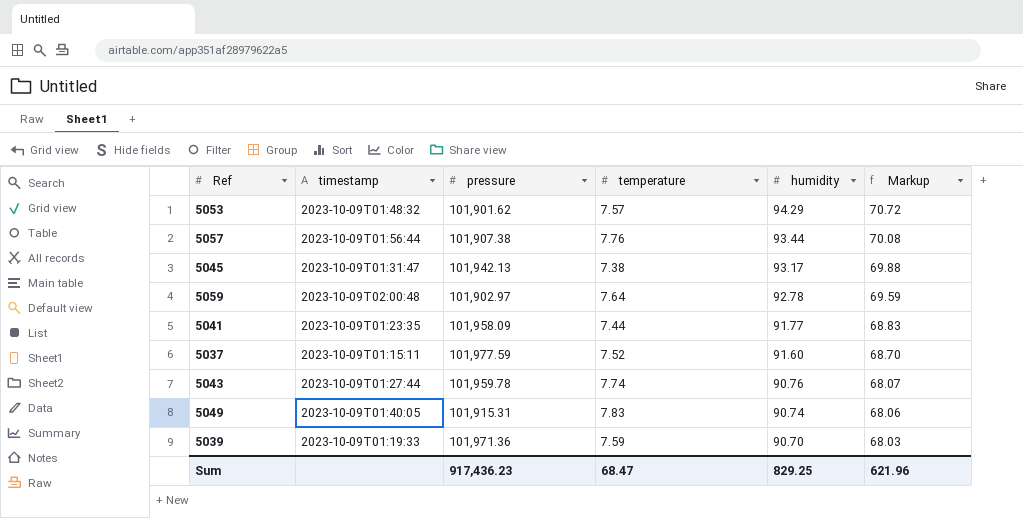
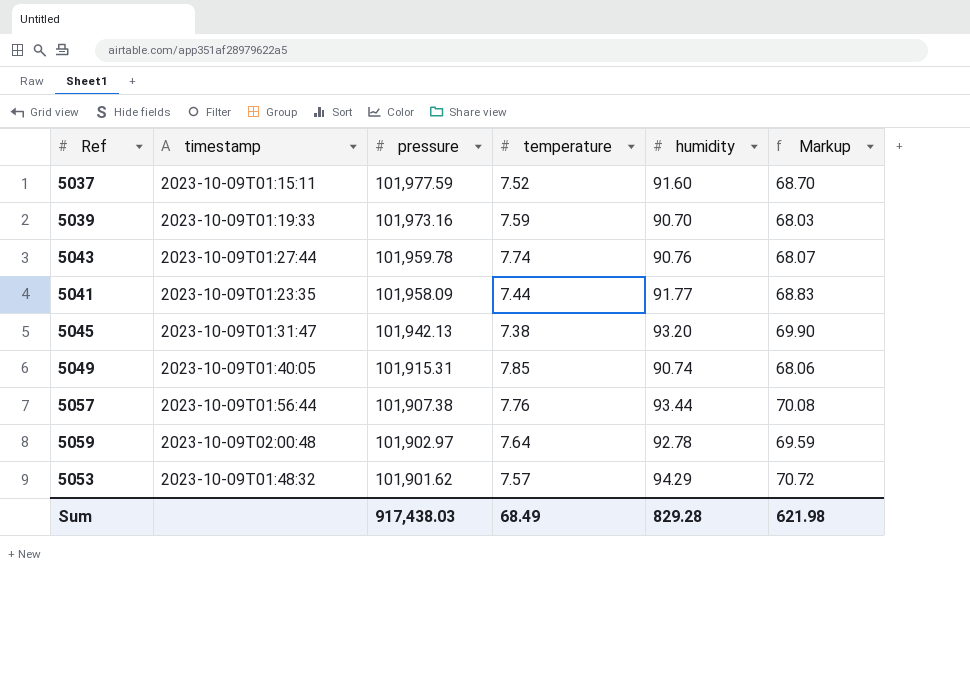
row order: humidity descending -> pressure descending
5039 | pressure: 101,971.36 -> 101,973.16
5045 | humidity: 93.17 -> 93.20
5045 | Markup: 69.88 -> 69.90
5049 | temperature: 7.83 -> 7.85
Sum | pressure: 917,436.23 -> 917,438.03
Sum | temperature: 68.47 -> 68.49
Sum | humidity: 829.25 -> 829.28
Sum | Markup: 621.96 -> 621.98

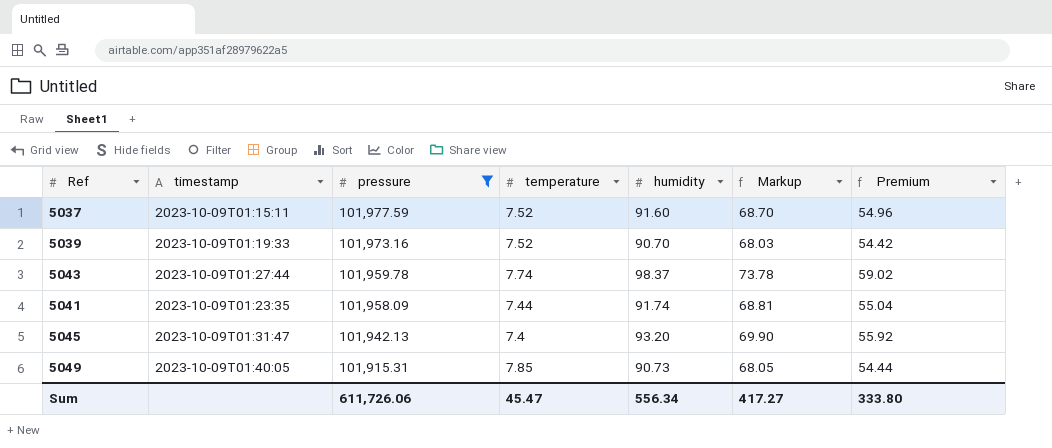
filter: none -> pressure >= 101,915.31
column Premium | formula: none -> [humidity] * 0.6
5039 | temperature: 7.59 -> 7.52
5043 | humidity: 90.76 -> 98.37
5043 | Markup: 68.07 -> 73.78
5041 | humidity: 91.77 -> 91.74
5041 | Markup: 68.83 -> 68.81
5045 | temperature: 7.38 -> 7.4
5049 | humidity: 90.74 -> 90.73
5049 | Markup: 68.06 -> 68.05
Sum | pressure: 917,438.03 -> 611,726.06
Sum | temperature: 68.49 -> 45.47
Sum | humidity: 829.28 -> 556.34
Sum | Markup: 621.98 -> 417.27

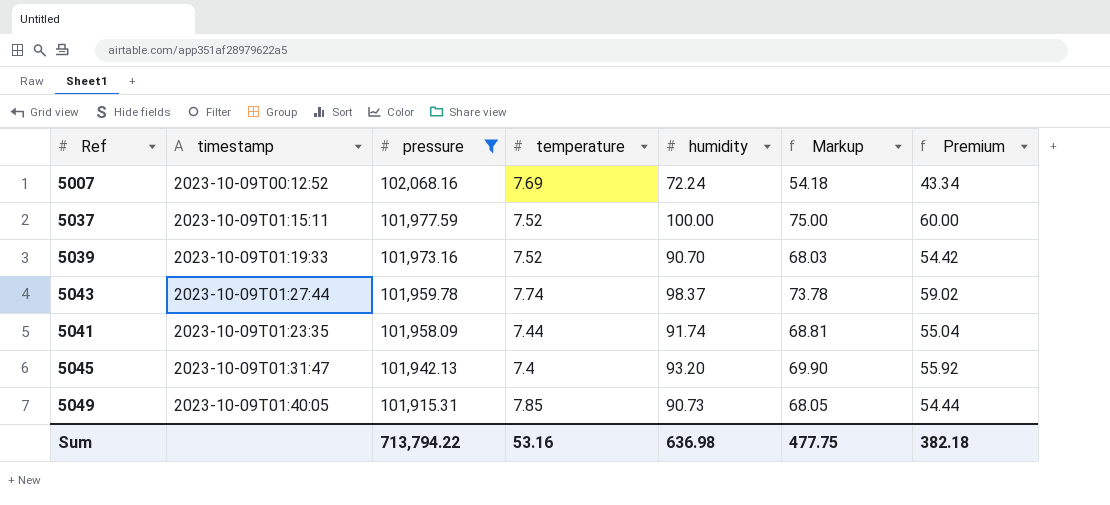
row 5007: none -> 2023-10-09T00:12:52 | 102,068.16 | 7.69 | 72.24 | 54.18 | 43.34
5037 | humidity: 91.60 -> 100.00
5037 | Markup: 68.70 -> 75.00
5037 | Premium: 54.96 -> 60.00
Sum | pressure: 611,726.06 -> 713,794.22
Sum | temperature: 45.47 -> 53.16
Sum | humidity: 556.34 -> 636.98
Sum | Markup: 417.27 -> 477.75
Sum | Premium: 333.80 -> 382.18

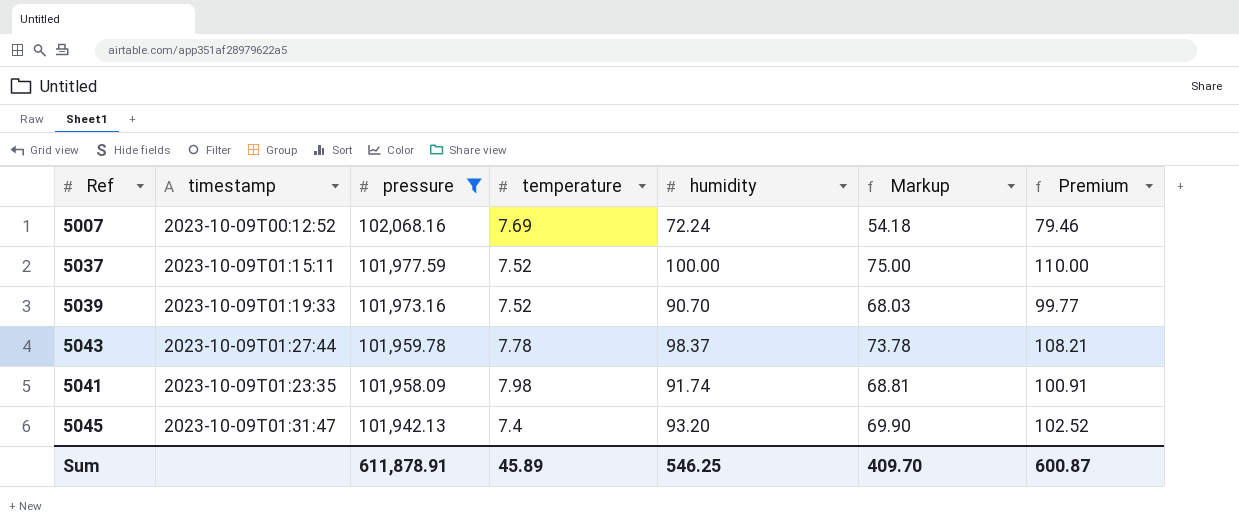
column Premium | formula: [humidity] * 0.6 -> [humidity] * 1.1
row 5049: 2023-10-09T01:40:05 | 101,915.31 | 7.85 | 90.73 | 68.05 | 54.44 -> none
5043 | temperature: 7.74 -> 7.78
5041 | temperature: 7.44 -> 7.98
Sum | pressure: 713,794.22 -> 611,878.91
Sum | temperature: 53.16 -> 45.89
Sum | humidity: 636.98 -> 546.25
Sum | Markup: 477.75 -> 409.70
Sum | Premium: 382.18 -> 600.87

